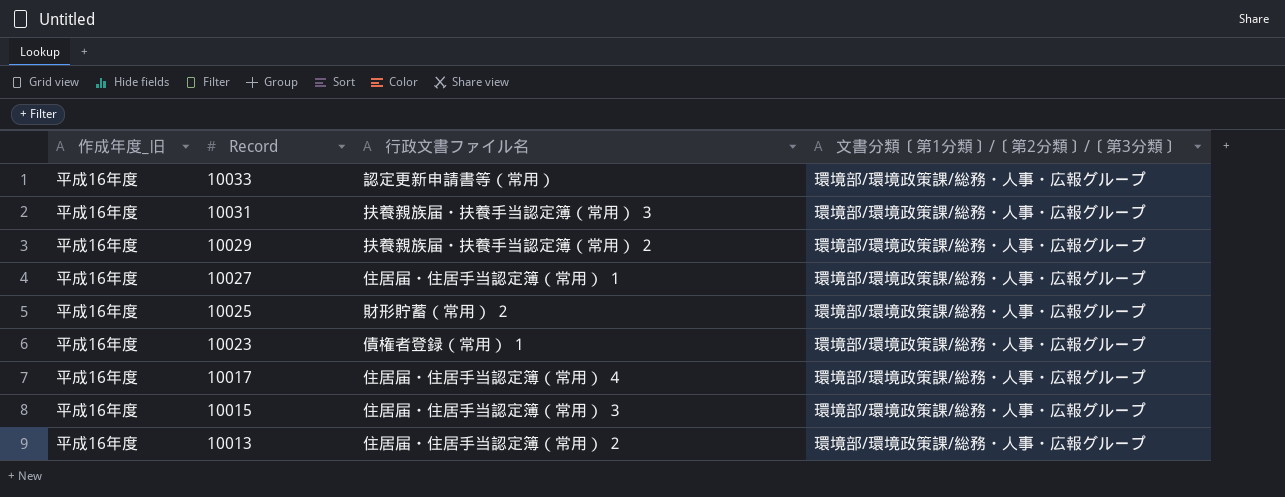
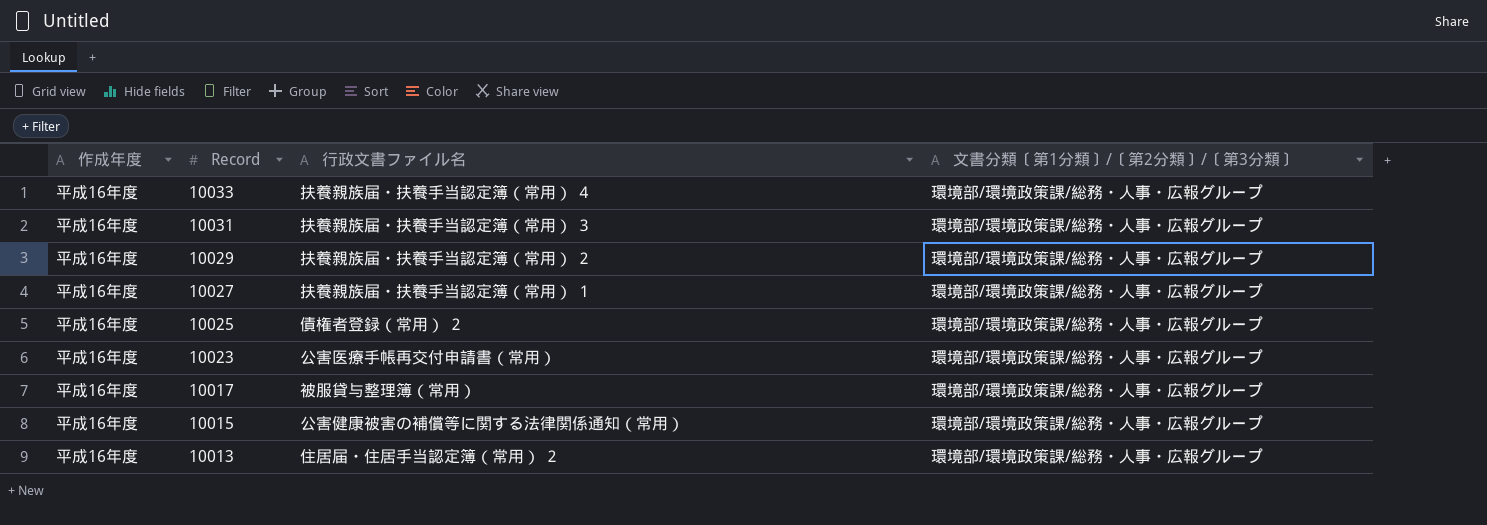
column name: 作成年度_旧 -> 作成年度
10033 | 行政文書ファイル名: 認定更新申請書等（常用） -> 扶養親族届・扶養手当認定簿（常用） ４
10027 | 行政文書ファイル名: 住居届・住居手当認定簿（常用） １ -> 扶養親族届・扶養手当認定簿（常用） １
10025 | 行政文書ファイル名: 財形貯蓄（常用） ２ -> 債権者登録（常用） ２
10023 | 行政文書ファイル名: 債権者登録（常用） １ -> 公害医療手帳再交付申請書（常用）
10017 | 行政文書ファイル名: 住居届・住居手当認定簿（常用） ４ -> 被服貸与整理簿（常用）
10015 | 行政文書ファイル名: 住居届・住居手当認定簿（常用） ３ -> 公害健康被害の補償等に関する法律関係通知（常用）

